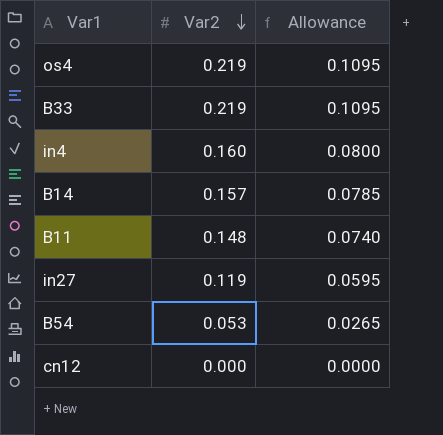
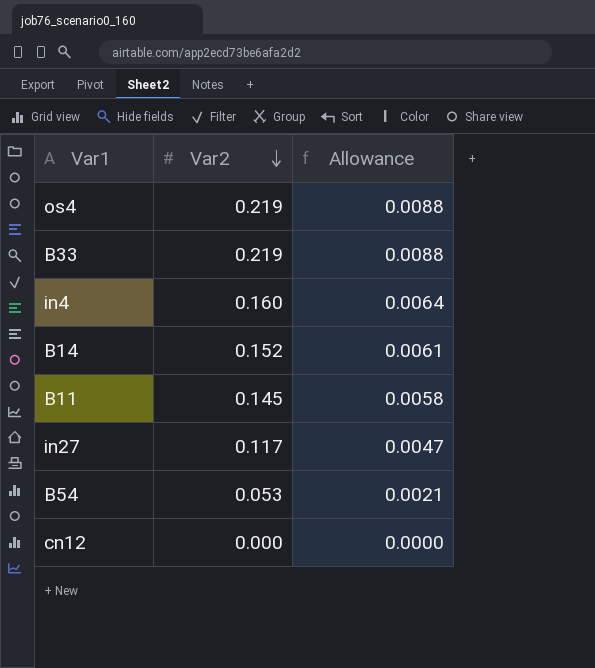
column Allowance | formula: [Var2] * 0.5 -> [Var2] * 0.04
B14 | Var2: 0.157 -> 0.152
B11 | Var2: 0.148 -> 0.145
in27 | Var2: 0.119 -> 0.117

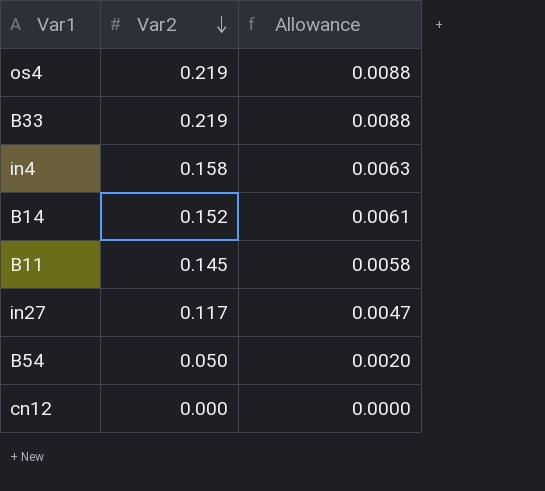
in4 | Var2: 0.160 -> 0.158
in4 | Allowance: 0.0064 -> 0.0063
B54 | Var2: 0.053 -> 0.050
B54 | Allowance: 0.0021 -> 0.0020

